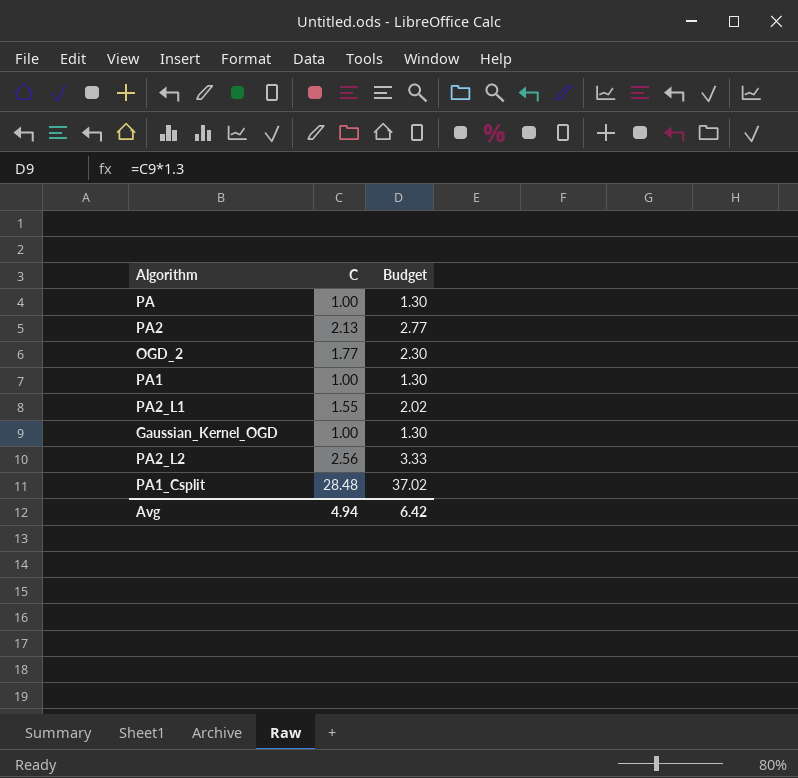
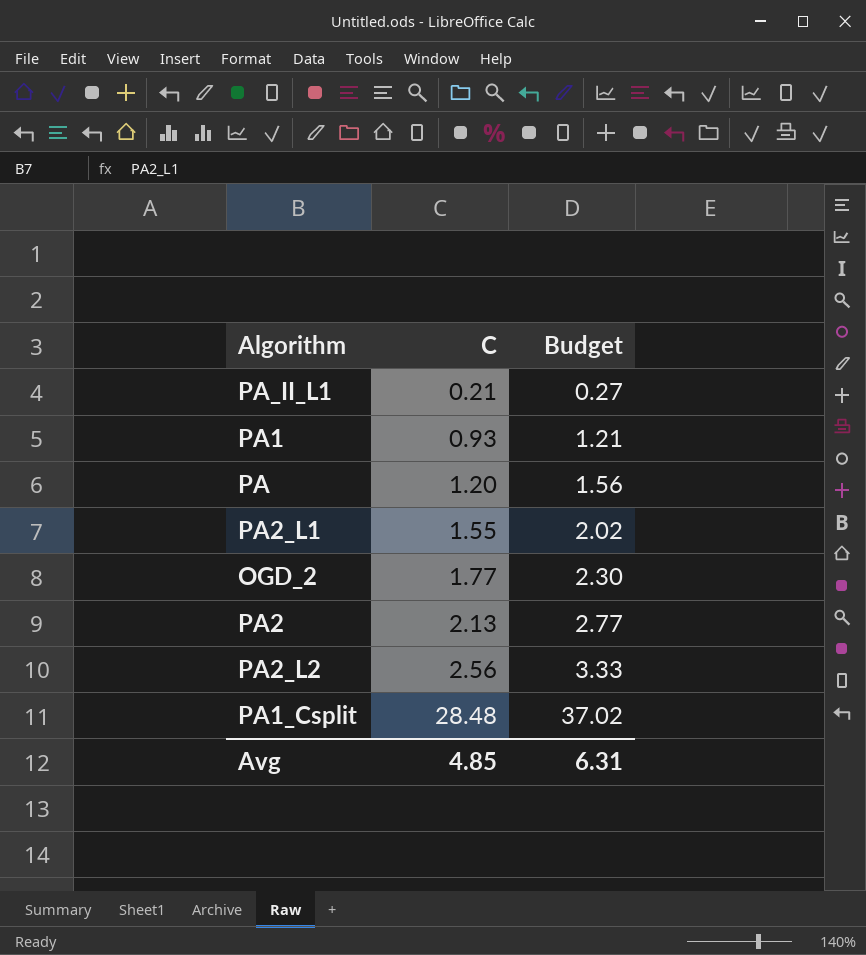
row order: none -> C ascending
row Gaussian_Kernel_OGD: 1.00 | 1.30 -> none
row PA_II_L1: none -> 0.21 | 0.27
PA1 | C: 1.00 -> 0.93
PA1 | Budget: 1.30 -> 1.21
PA | C: 1.00 -> 1.20
PA | Budget: 1.30 -> 1.56
Avg | C: 4.94 -> 4.85
Avg | Budget: 6.42 -> 6.31

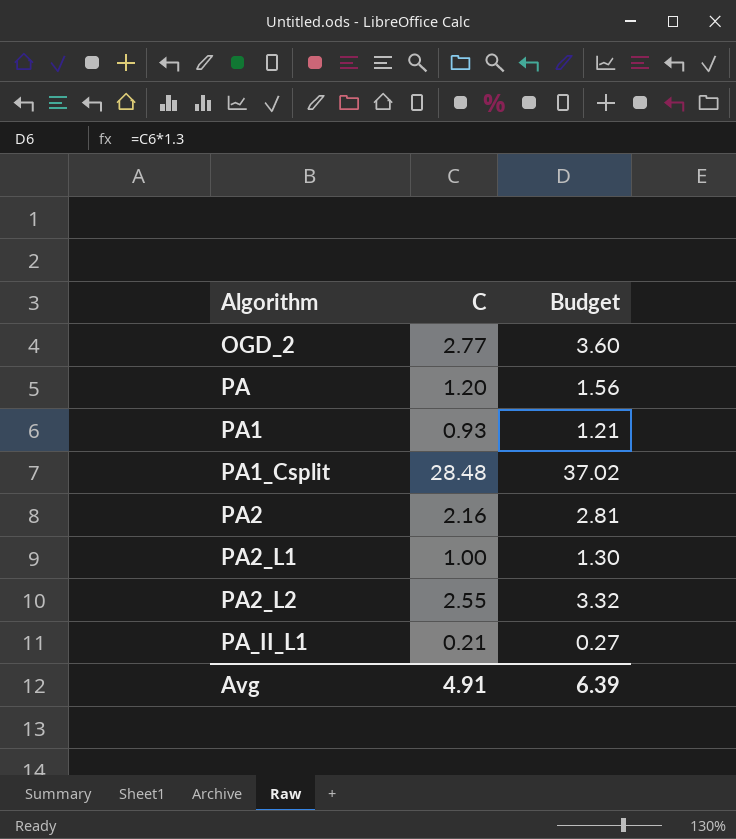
row order: C ascending -> Algorithm ascending
OGD_2 | C: 1.77 -> 2.77
OGD_2 | Budget: 2.30 -> 3.60
PA2 | C: 2.13 -> 2.16
PA2 | Budget: 2.77 -> 2.81
PA2_L1 | C: 1.55 -> 1.00
PA2_L1 | Budget: 2.02 -> 1.30
PA2_L2 | C: 2.56 -> 2.55
PA2_L2 | Budget: 3.33 -> 3.32
Avg | C: 4.85 -> 4.91
Avg | Budget: 6.31 -> 6.39

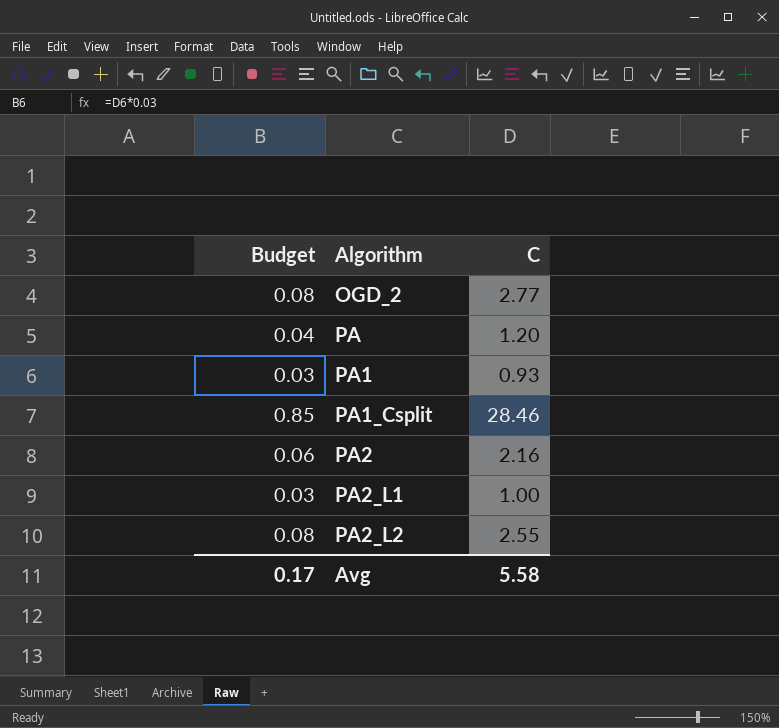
column Budget | formula: [C] * 1.3 -> [C] * 0.03
column Budget | position: 3 -> 1
row PA_II_L1: 0.21 | 0.27 -> none
PA1_Csplit | C: 28.48 -> 28.46
Avg | Budget: 6.39 -> 0.17
Avg | C: 4.91 -> 5.58

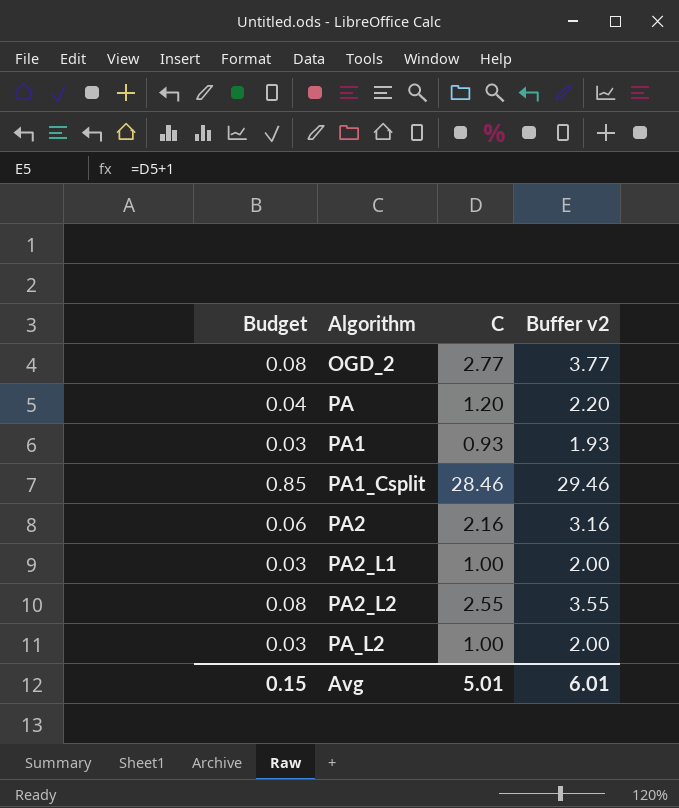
column Buffer v2 | formula: none -> [C] + 1
row PA_L2: none -> 0.03 | 1.00 | 2.00
Avg | Budget: 0.17 -> 0.15
Avg | C: 5.58 -> 5.01

